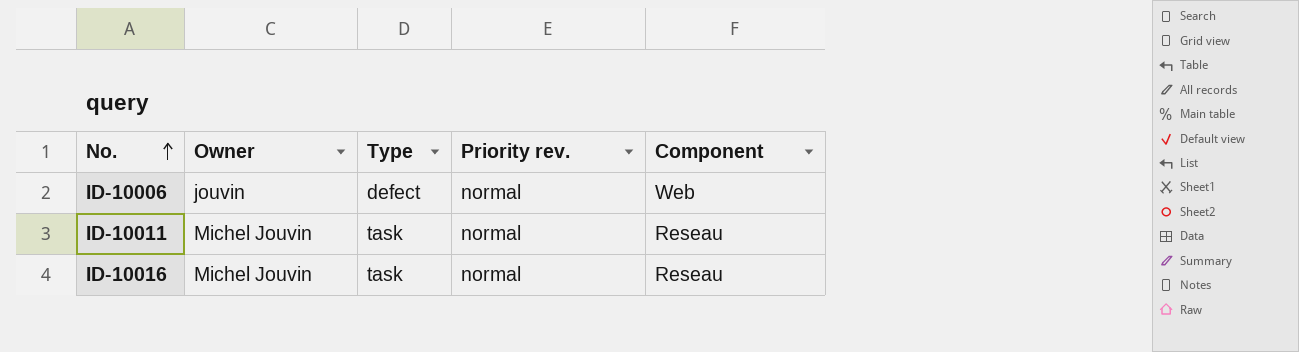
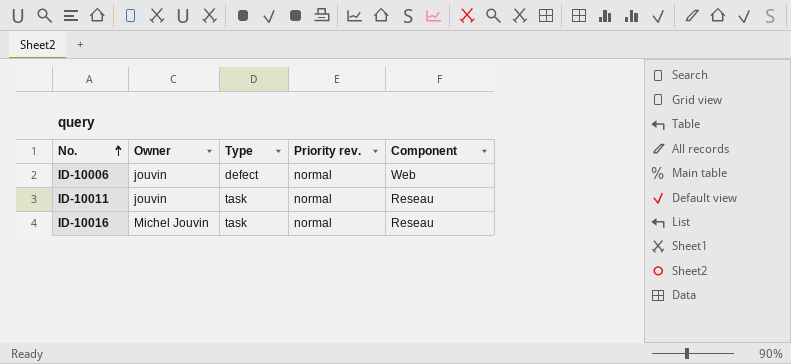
ID-10011 | Owner: Michel Jouvin -> jouvin

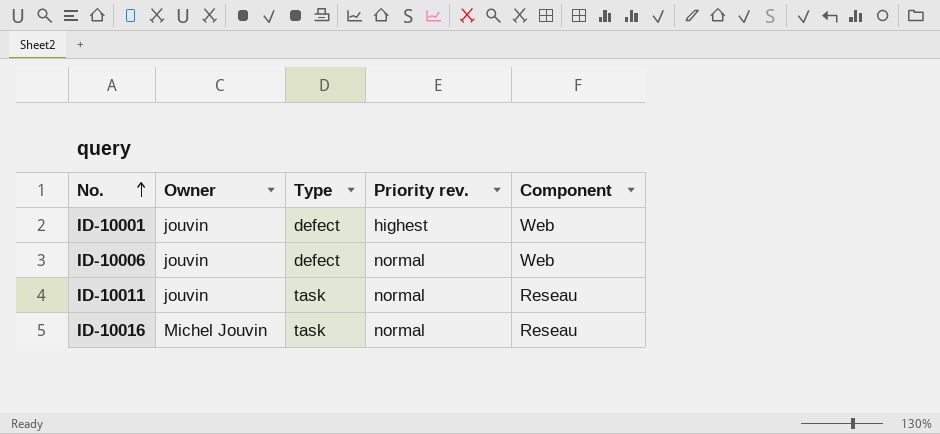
row ID-10001: none -> jouvin | defect | highest | Web

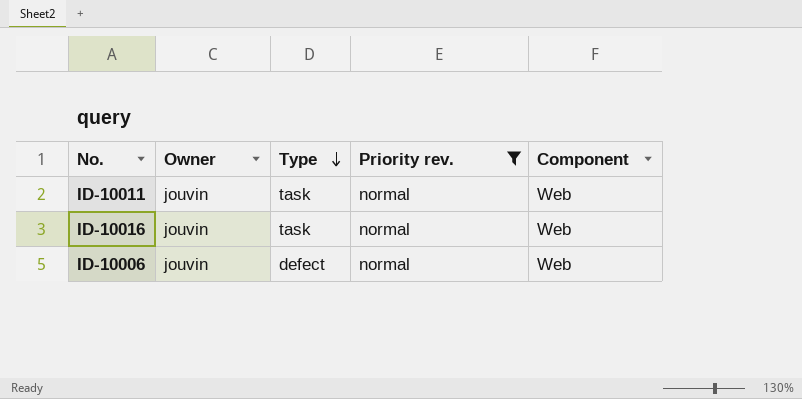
filter: none -> Priority rev. = normal
row order: No. ascending -> Type descending
ID-10011 | Component: Reseau -> Web
ID-10016 | Owner: Michel Jouvin -> jouvin
ID-10016 | Component: Reseau -> Web

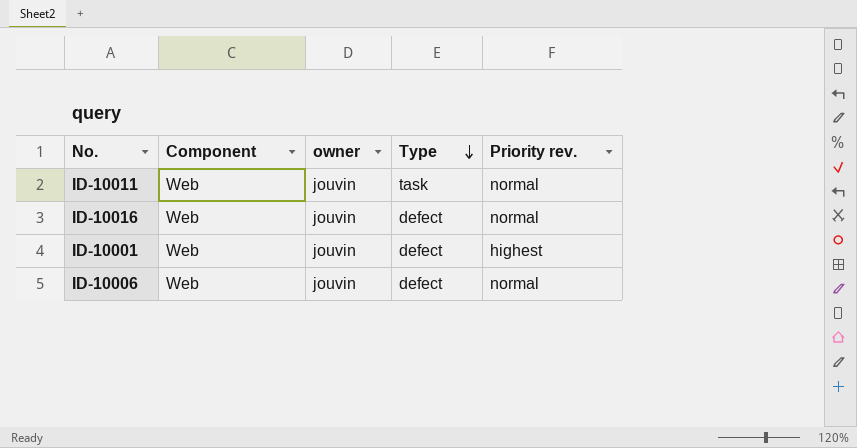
filter: Priority rev. = normal -> none
column Component | position: 5 -> 2
column name: Owner -> owner
ID-10016 | Type: task -> defect

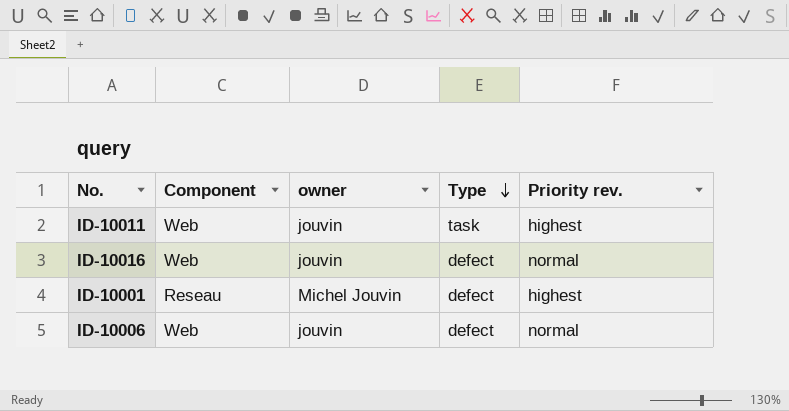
ID-10011 | Priority rev.: normal -> highest
ID-10001 | Component: Web -> Reseau
ID-10001 | owner: jouvin -> Michel Jouvin

